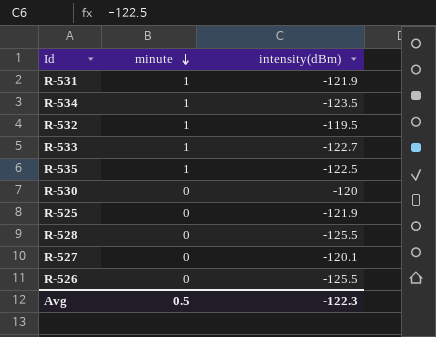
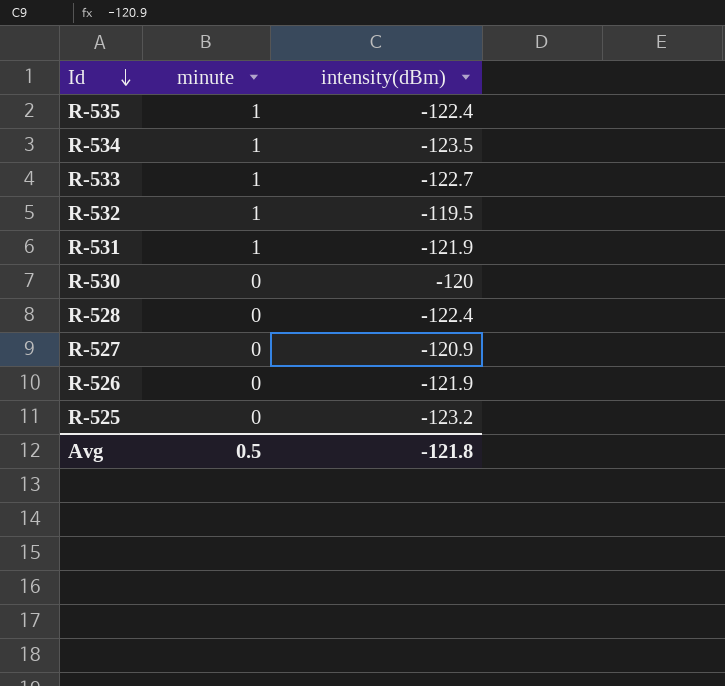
row order: minute descending -> Id descending
R-535 | intensity(dBm): -122.5 -> -122.4
R-528 | intensity(dBm): -125.5 -> -122.4
R-527 | intensity(dBm): -120.1 -> -120.9
R-526 | intensity(dBm): -125.5 -> -121.9
R-525 | intensity(dBm): -121.9 -> -123.2
Avg | intensity(dBm): -122.3 -> -121.8

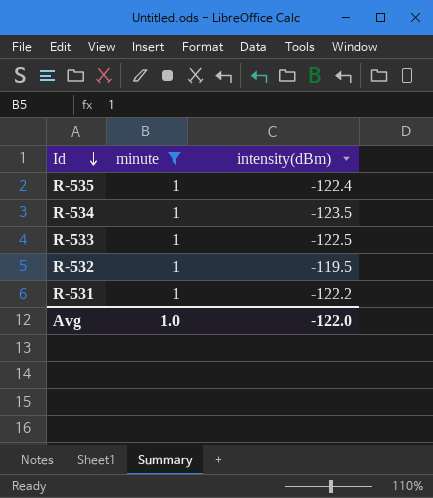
filter: none -> minute = 1
R-533 | intensity(dBm): -122.7 -> -122.5
R-531 | intensity(dBm): -121.9 -> -122.2
Avg | minute: 0.5 -> 1.0
Avg | intensity(dBm): -121.8 -> -122.0

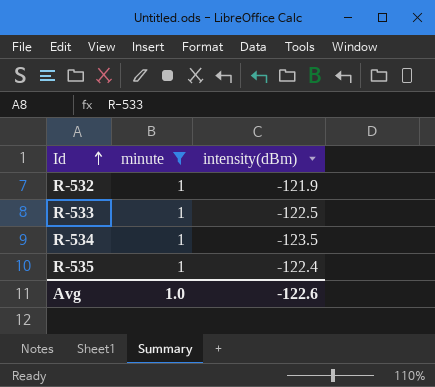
row order: Id descending -> Id ascending
row R-531: 1 | -122.2 -> none
R-532 | intensity(dBm): -119.5 -> -121.9
Avg | intensity(dBm): -122.0 -> -122.6

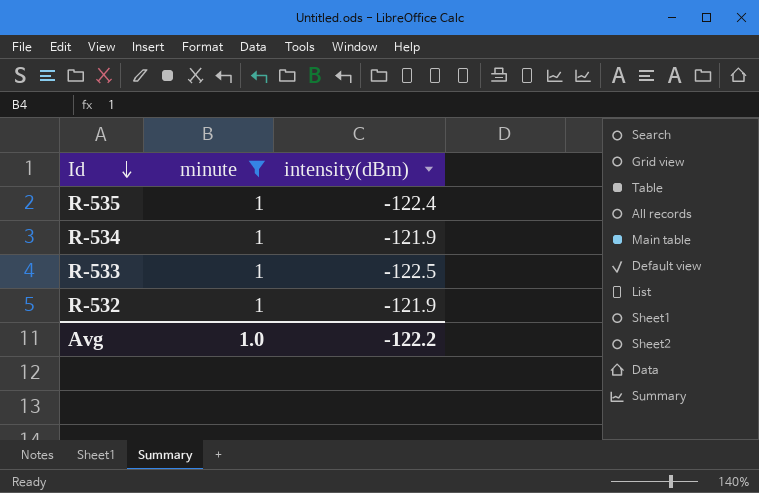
row order: Id ascending -> Id descending
R-534 | intensity(dBm): -123.5 -> -121.9
Avg | intensity(dBm): -122.6 -> -122.2

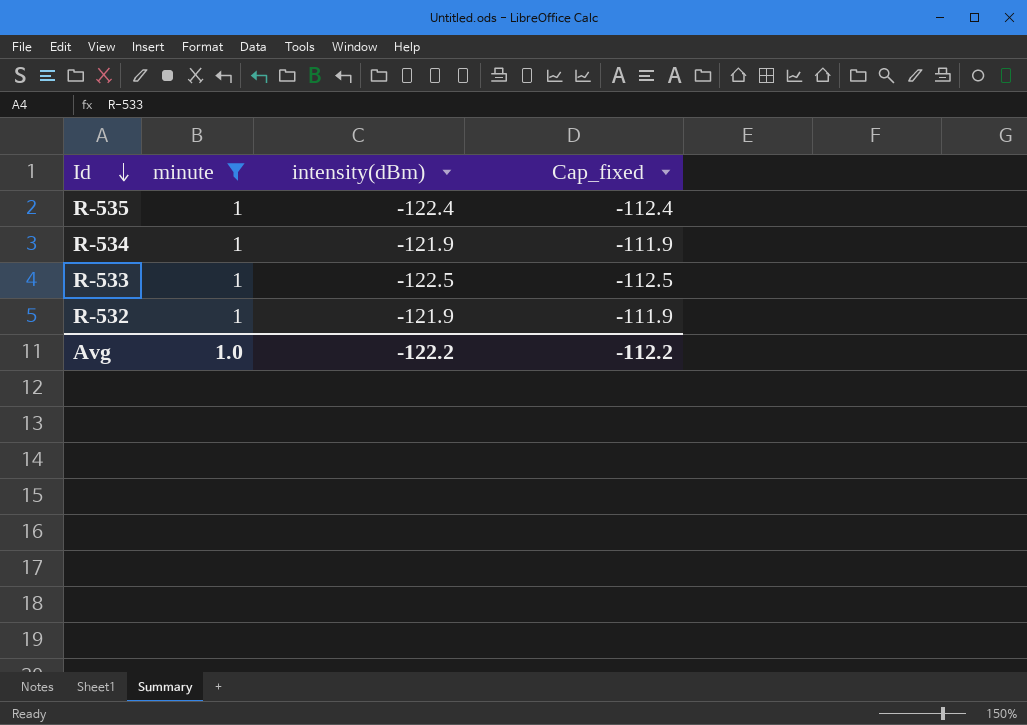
column Cap_fixed | formula: none -> [intensity(dBm)] + 10

